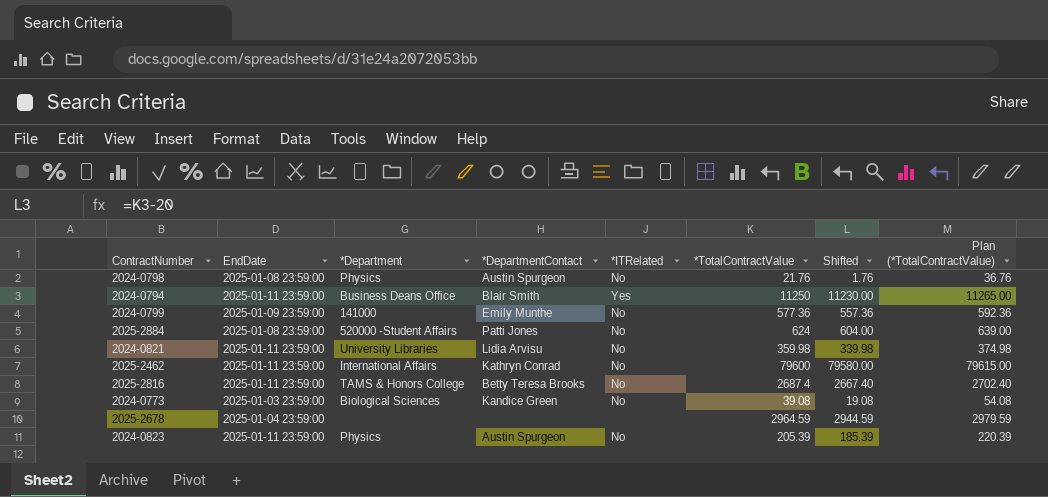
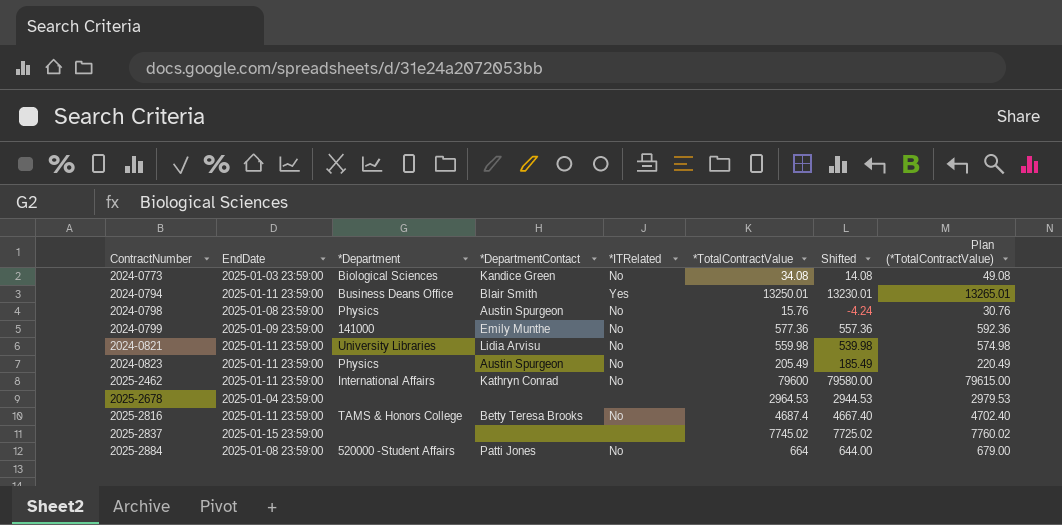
row order: none -> ContractNumber ascending
2024-0773 | *TotalContractValue: 39.08 -> 34.08
2024-0773 | Shifted: 19.08 -> 14.08
2024-0773 | Plan (*TotalContractValue): 54.08 -> 49.08
2024-0794 | *TotalContractValue: 11250 -> 13250.01
2024-0794 | Shifted: 11230.00 -> 13230.01
2024-0794 | Plan (*TotalContractValue): 11265.00 -> 13265.01
2024-0798 | *TotalContractValue: 21.76 -> 15.76
2024-0798 | Shifted: 1.76 -> -4.24
2024-0798 | Plan (*TotalContractValue): 36.76 -> 30.76
2024-0821 | *TotalContractValue: 359.98 -> 559.98
2024-0821 | Shifted: 339.98 -> 539.98
2024-0821 | Plan (*TotalContractValue): 374.98 -> 574.98
2024-0823 | *TotalContractValue: 205.39 -> 205.49
2024-0823 | Shifted: 185.39 -> 185.49
2024-0823 | Plan (*TotalContractValue): 220.39 -> 220.49
2025-2678 | *TotalContractValue: 2964.59 -> 2964.53
2025-2678 | Shifted: 2944.59 -> 2944.53
2025-2678 | Plan (*TotalContractValue): 2979.59 -> 2979.53
2025-2816 | *TotalContractValue: 2687.4 -> 4687.4
2025-2816 | Shifted: 2667.40 -> 4667.40
2025-2816 | Plan (*TotalContractValue): 2702.40 -> 4702.40
row 2025-2837: none -> 2025-01-15 23:59:00 | none | none | none | 7745.02 | 7725.02 | 7760.02
2025-2884 | *TotalContractValue: 624 -> 664
2025-2884 | Shifted: 604.00 -> 644.00
2025-2884 | Plan (*TotalContractValue): 639.00 -> 679.00

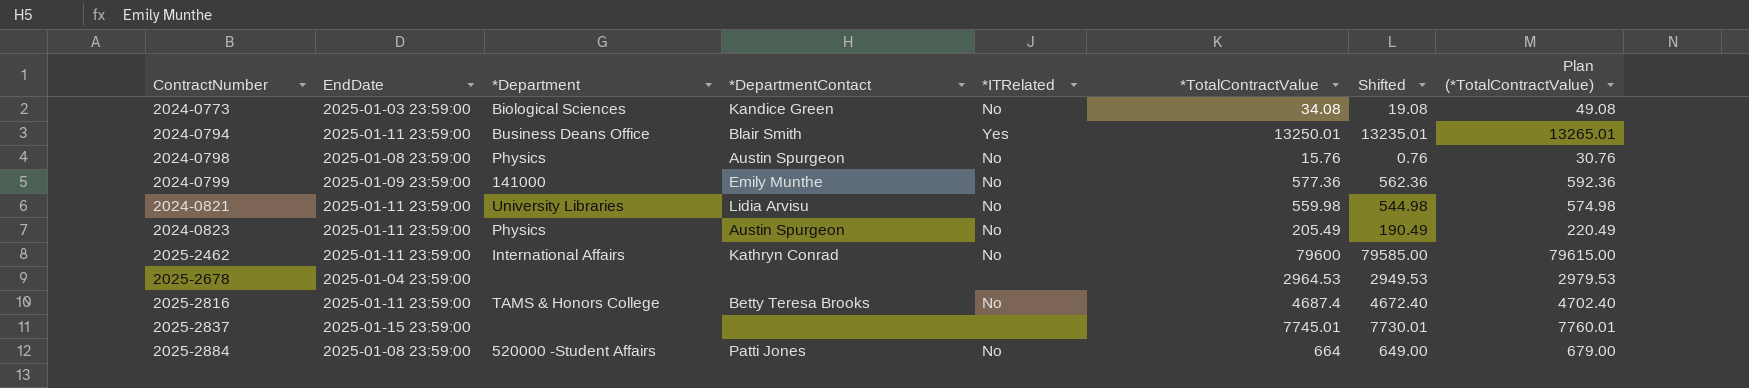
column Shifted | formula: [*TotalContractValue] - 20 -> [*TotalContractValue] - 15
2025-2837 | *TotalContractValue: 7745.02 -> 7745.01
2025-2837 | Plan (*TotalContractValue): 7760.02 -> 7760.01

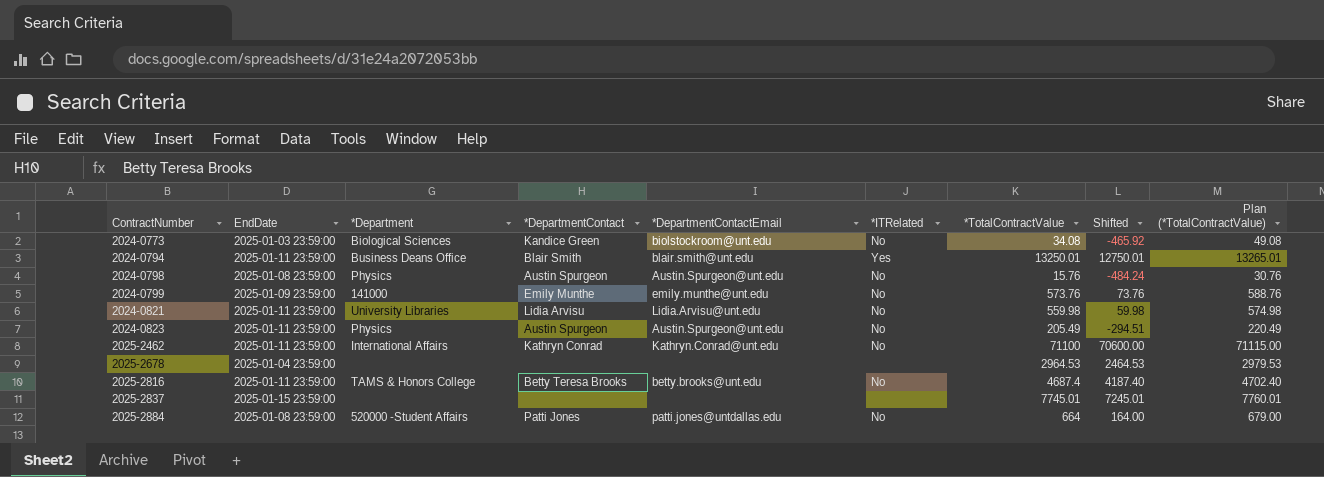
column *DepartmentContactEmail | position: none -> 5
column Shifted | formula: [*TotalContractValue] - 15 -> [*TotalContractValue] - 500
2024-0799 | *TotalContractValue: 577.36 -> 573.76
2024-0799 | Plan (*TotalContractValue): 592.36 -> 588.76
2025-2462 | *TotalContractValue: 79600 -> 71100
2025-2462 | Plan (*TotalContractValue): 79615.00 -> 71115.00

